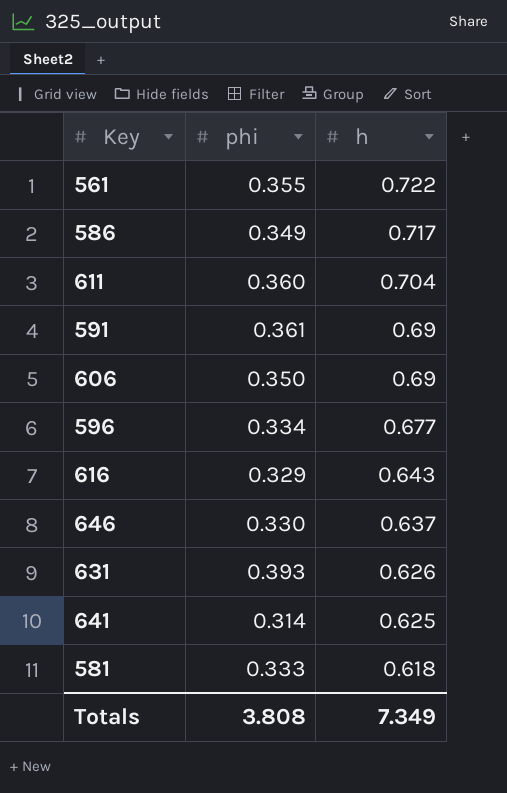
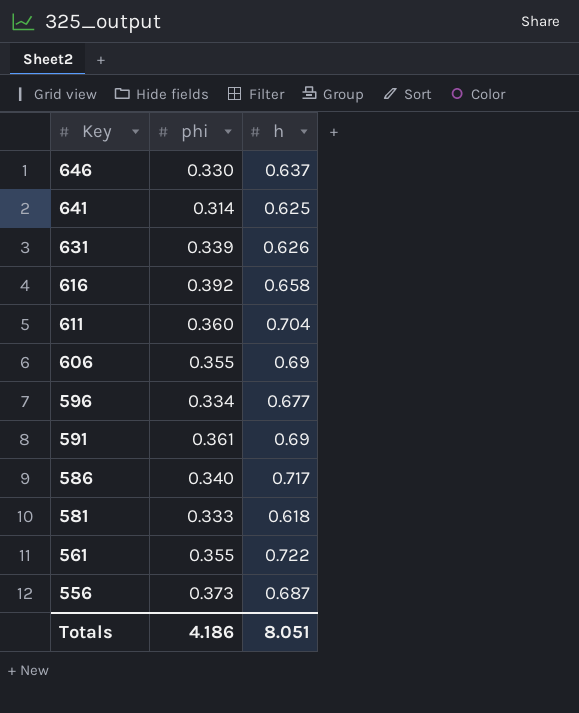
row order: h descending -> Key descending
631 | phi: 0.393 -> 0.339
616 | phi: 0.329 -> 0.392
616 | h: 0.643 -> 0.658
606 | phi: 0.350 -> 0.355
586 | phi: 0.349 -> 0.340
row 556: none -> 0.373 | 0.687
Totals | phi: 3.808 -> 4.186
Totals | h: 7.349 -> 8.051

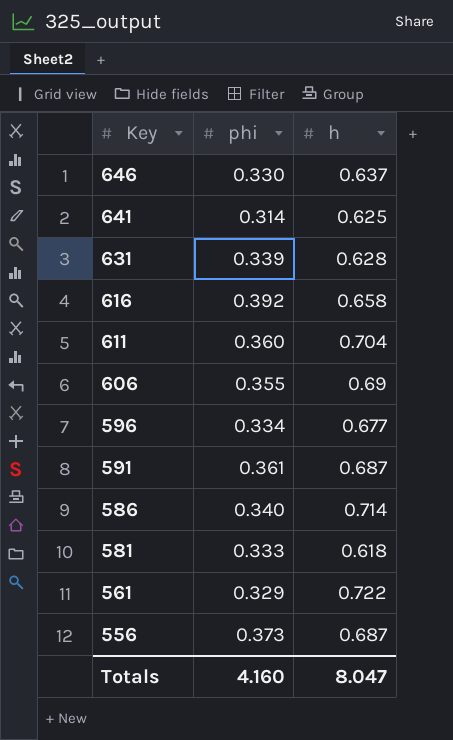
631 | h: 0.626 -> 0.628
591 | h: 0.69 -> 0.687
586 | h: 0.717 -> 0.714
561 | phi: 0.355 -> 0.329
Totals | phi: 4.186 -> 4.160
Totals | h: 8.051 -> 8.047

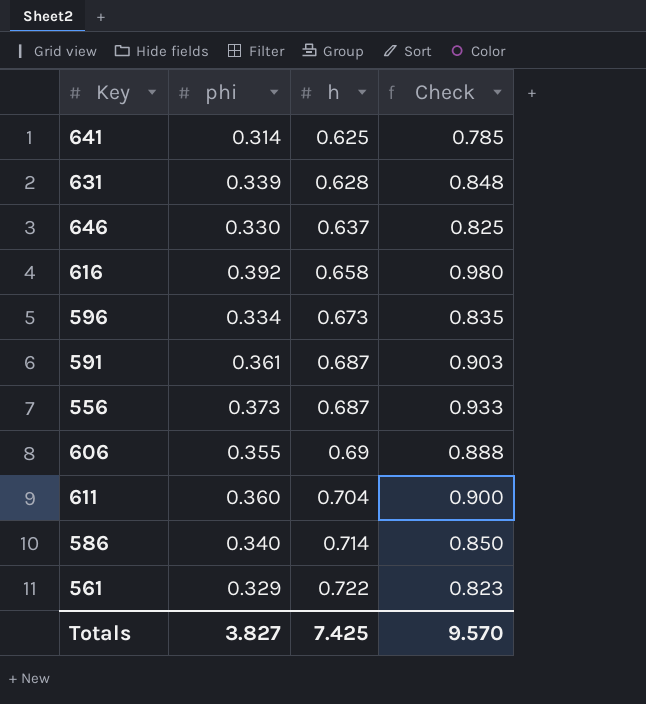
row order: Key descending -> h ascending
column Check | formula: none -> [phi] * 2.5
row 581: 0.333 | 0.618 -> none
596 | h: 0.677 -> 0.673
Totals | phi: 4.160 -> 3.827
Totals | h: 8.047 -> 7.425

